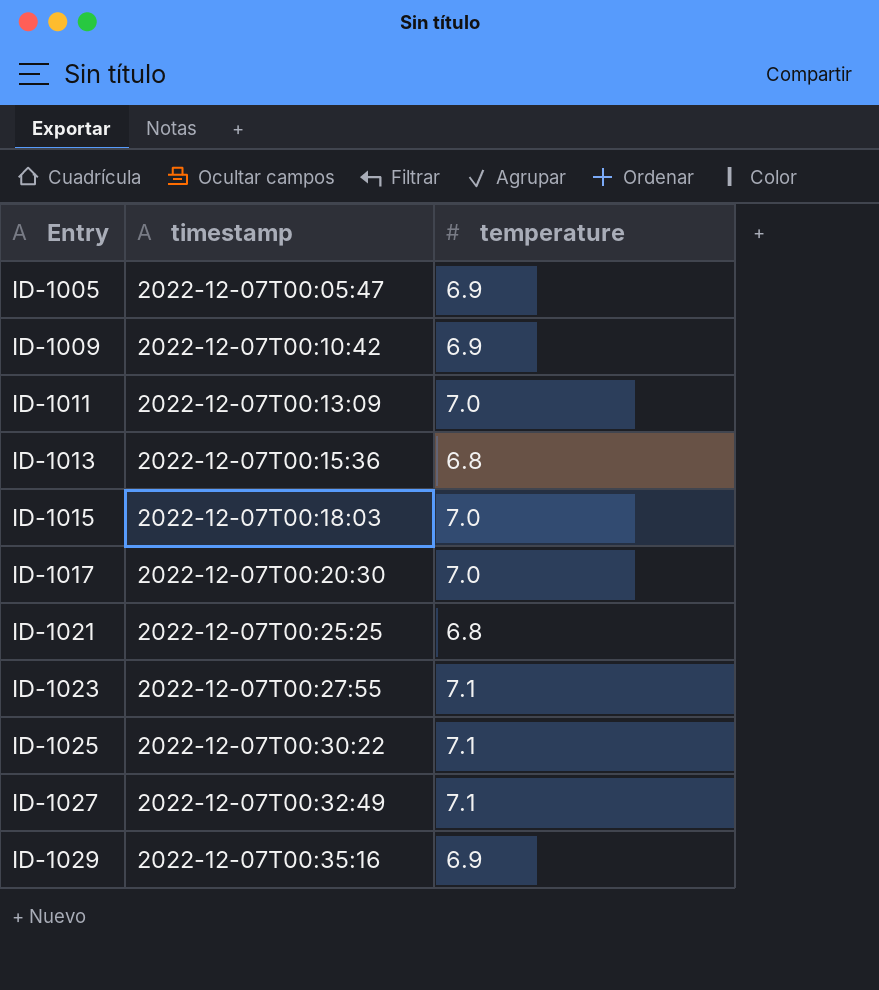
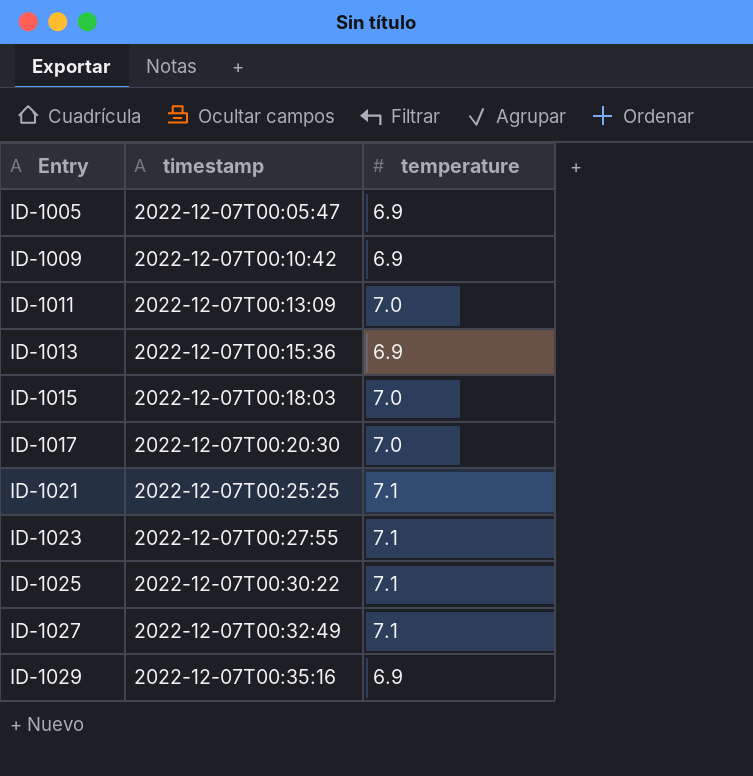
ID-1013 | temperature: 6.8 -> 6.9
ID-1021 | temperature: 6.8 -> 7.1

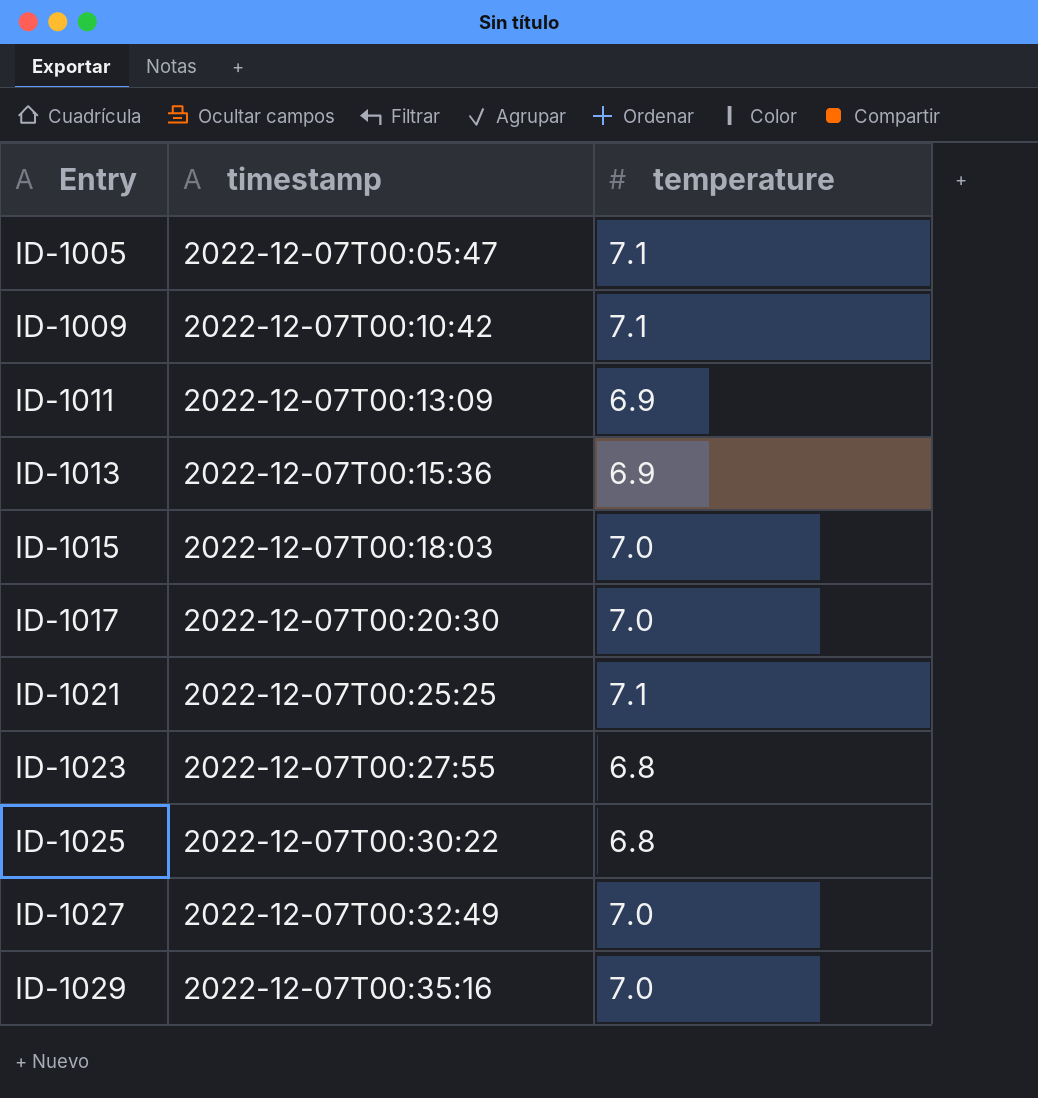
ID-1005 | temperature: 6.9 -> 7.1
ID-1009 | temperature: 6.9 -> 7.1
ID-1011 | temperature: 7.0 -> 6.9
ID-1023 | temperature: 7.1 -> 6.8
ID-1025 | temperature: 7.1 -> 6.8
ID-1027 | temperature: 7.1 -> 7.0
ID-1029 | temperature: 6.9 -> 7.0

